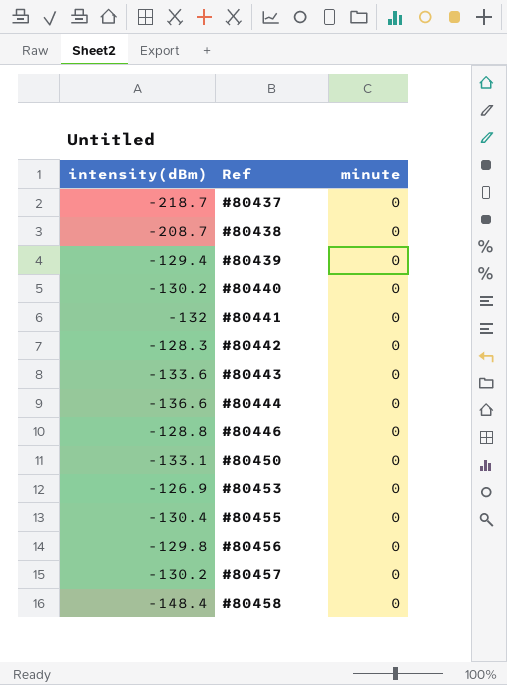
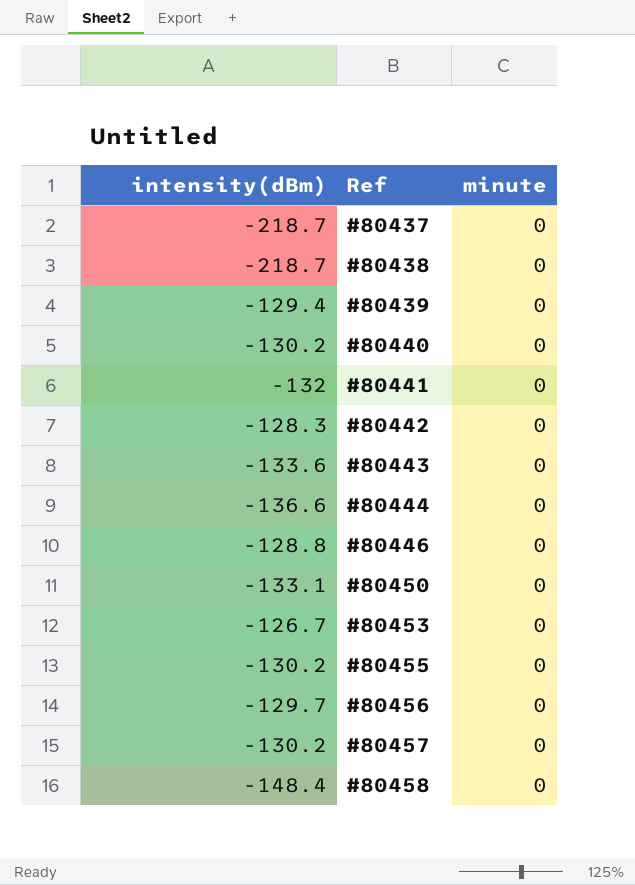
#80438 | intensity(dBm): -208.7 -> -218.7
#80453 | intensity(dBm): -126.9 -> -126.7
#80455 | intensity(dBm): -130.4 -> -130.2
#80456 | intensity(dBm): -129.8 -> -129.7

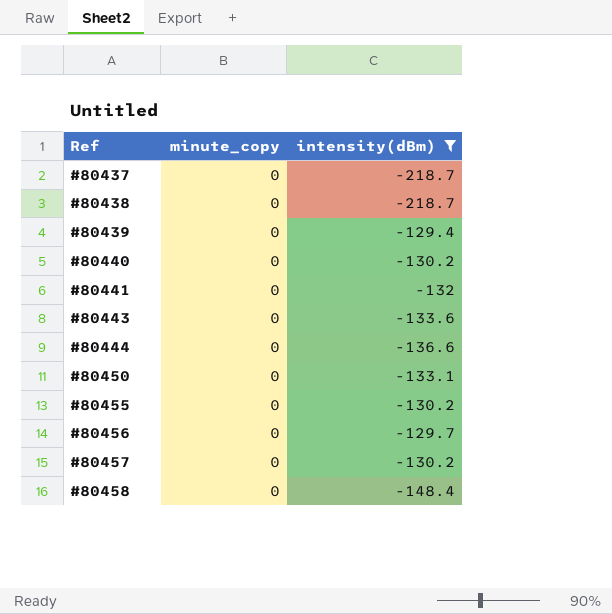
filter: none -> intensity(dBm) <= -129.4
column name: minute -> minute_copy
column intensity(dBm) | position: 1 -> 3

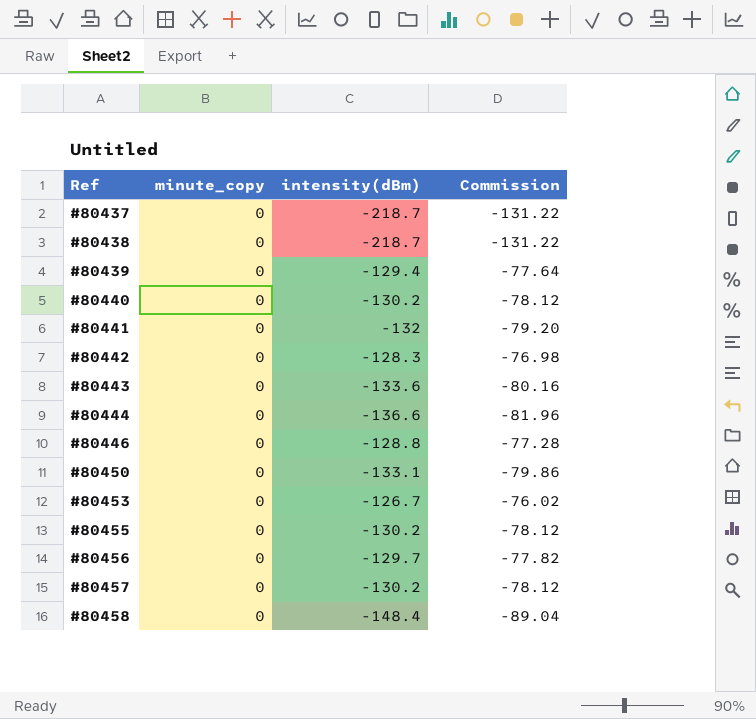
filter: intensity(dBm) <= -129.4 -> none
column Commission | formula: none -> [intensity(dBm)] * 0.6

